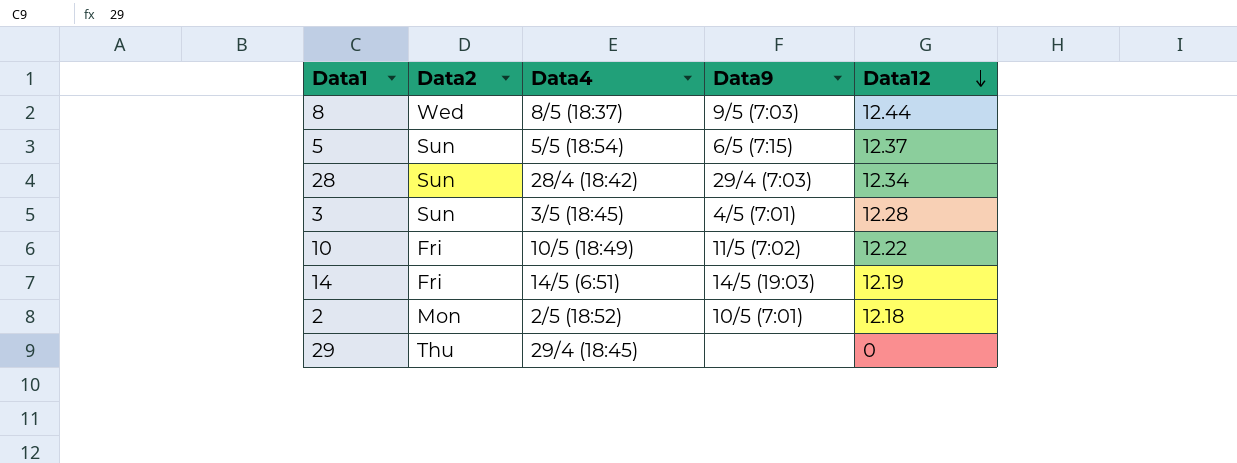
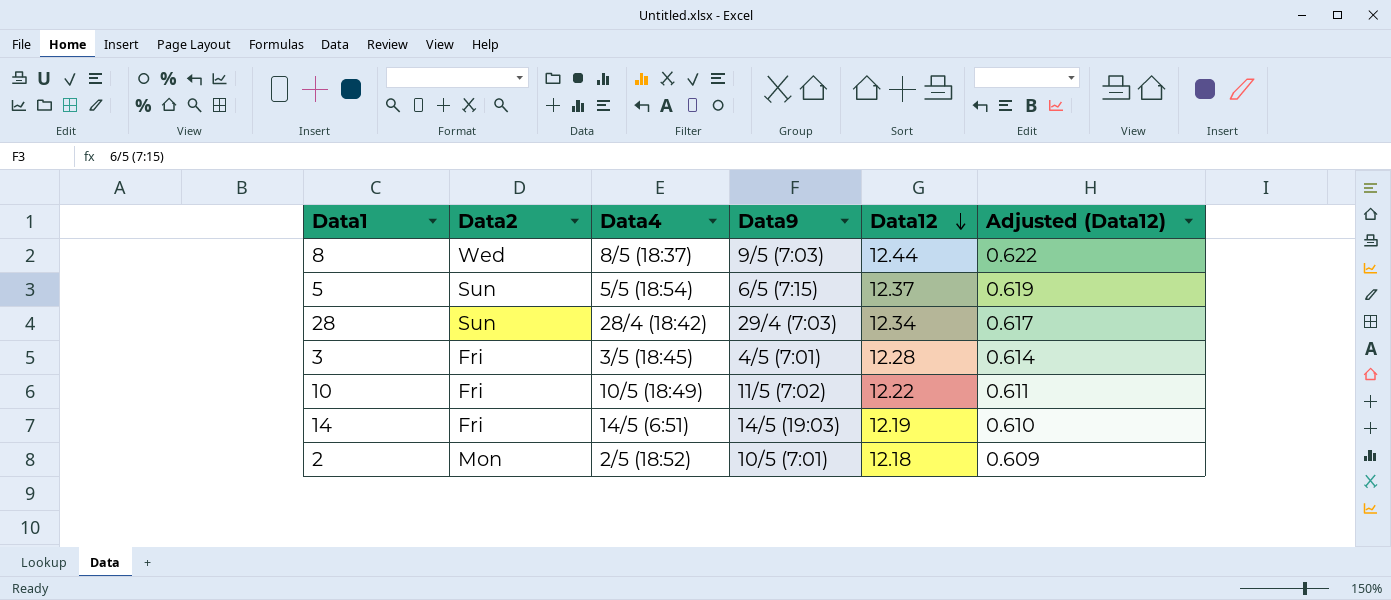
column Adjusted (Data12) | formula: none -> [Data12] * 0.05
row 29: Thu | 29/4 (18:45) | none | 0 -> none
3 | Data2: Sun -> Fri

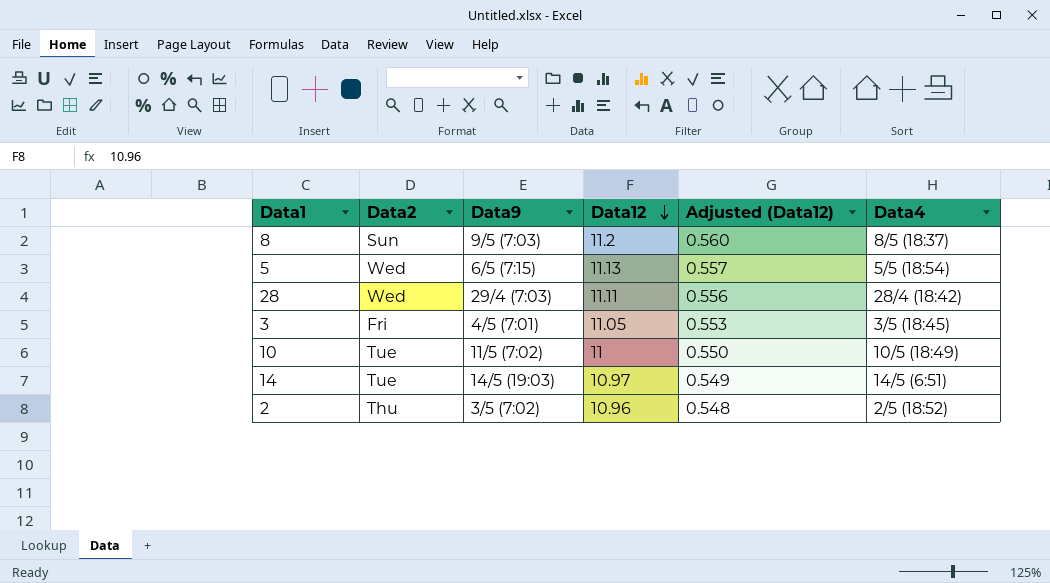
column Data4 | position: 3 -> 6
8 | Data2: Wed -> Sun
8 | Data12: 12.44 -> 11.2
8 | Adjusted (Data12): 0.622 -> 0.560
5 | Data2: Sun -> Wed
5 | Data12: 12.37 -> 11.13
5 | Adjusted (Data12): 0.619 -> 0.557
28 | Data2: Sun -> Wed
28 | Data12: 12.34 -> 11.11
28 | Adjusted (Data12): 0.617 -> 0.556
3 | Data12: 12.28 -> 11.05
3 | Adjusted (Data12): 0.614 -> 0.553
10 | Data2: Fri -> Tue
10 | Data12: 12.22 -> 11
10 | Adjusted (Data12): 0.611 -> 0.550
14 | Data2: Fri -> Tue
14 | Data12: 12.19 -> 10.97
14 | Adjusted (Data12): 0.610 -> 0.549
2 | Data2: Mon -> Thu
2 | Data9: 10/5 (7:01) -> 3/5 (7:02)
2 | Data12: 12.18 -> 10.96
2 | Adjusted (Data12): 0.609 -> 0.548

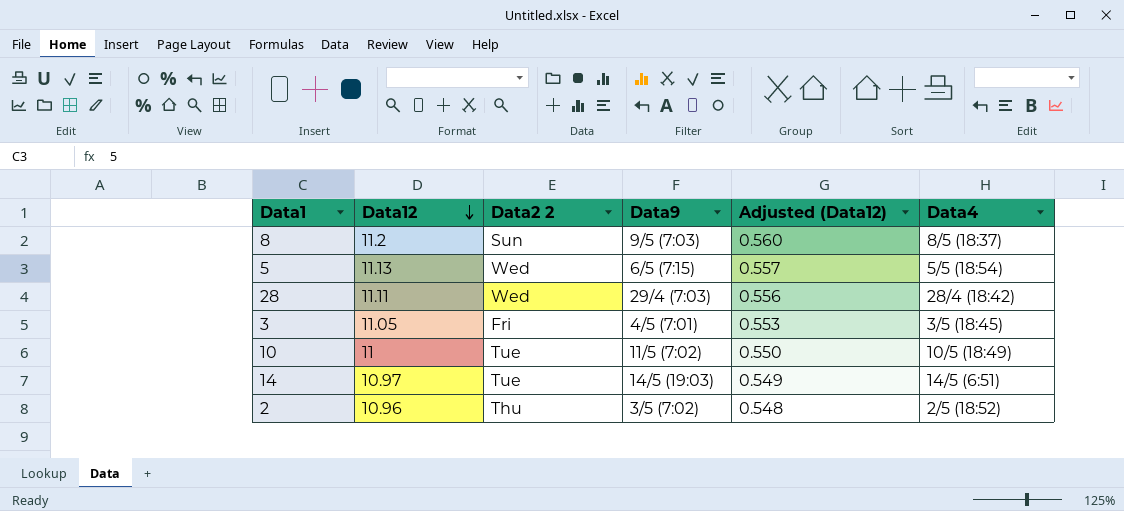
column Data12 | position: 4 -> 2
column name: Data2 -> Data2 2

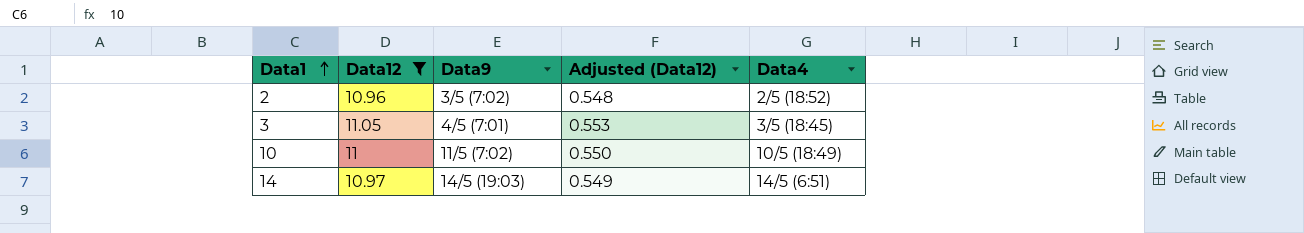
filter: none -> Data12 <= 11.05
row order: Data12 descending -> Data1 ascending
column Data2 2 | position: 3 -> none

